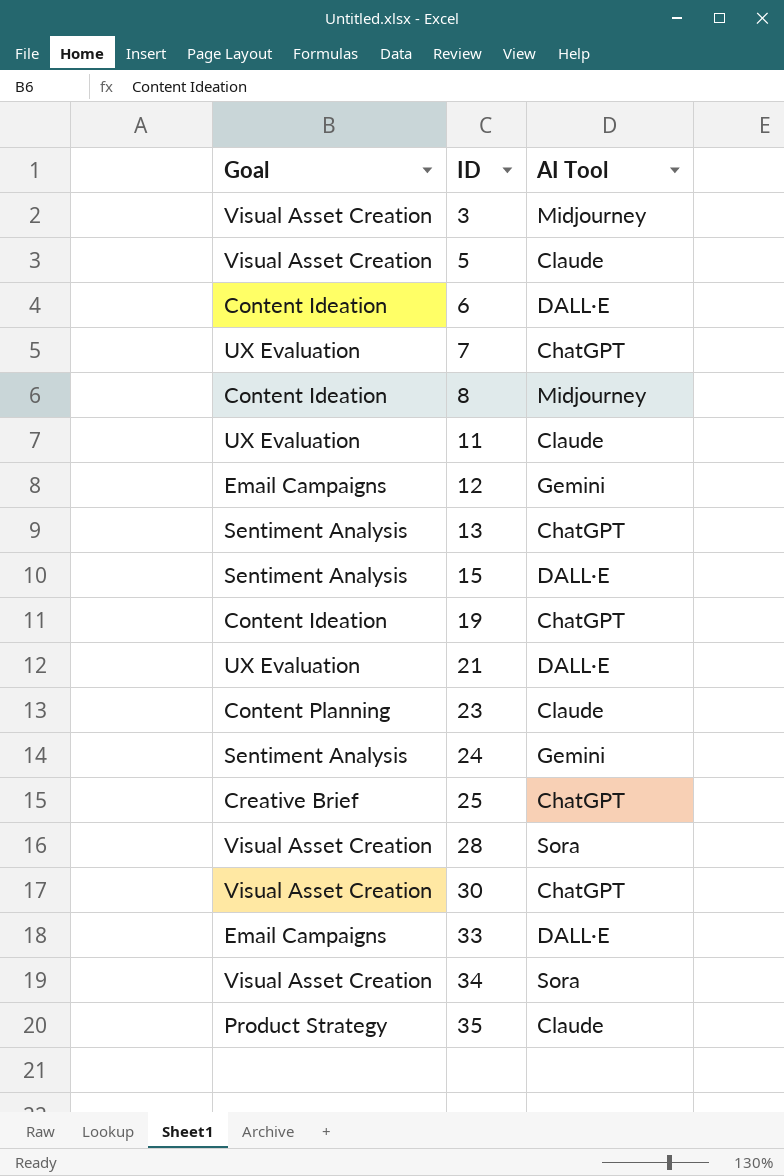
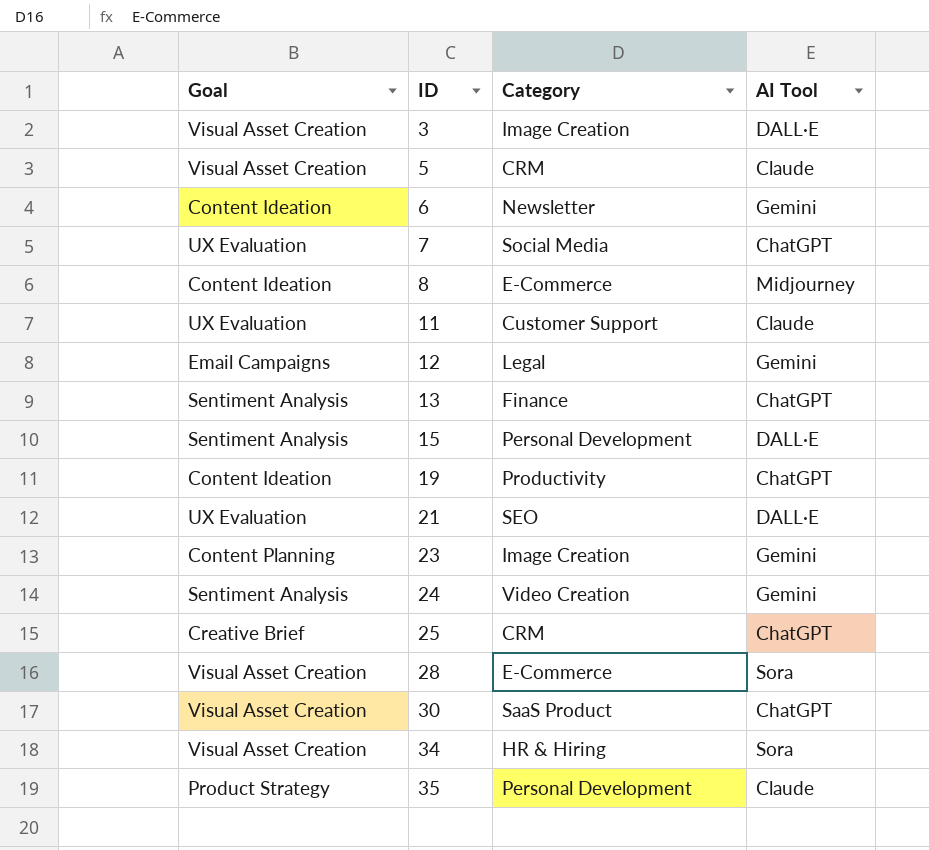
column Category | position: none -> 3
row 33: Email Campaigns | DALL·E -> none
3 | AI Tool: Midjourney -> DALL·E
6 | AI Tool: DALL·E -> Gemini
23 | AI Tool: Claude -> Gemini

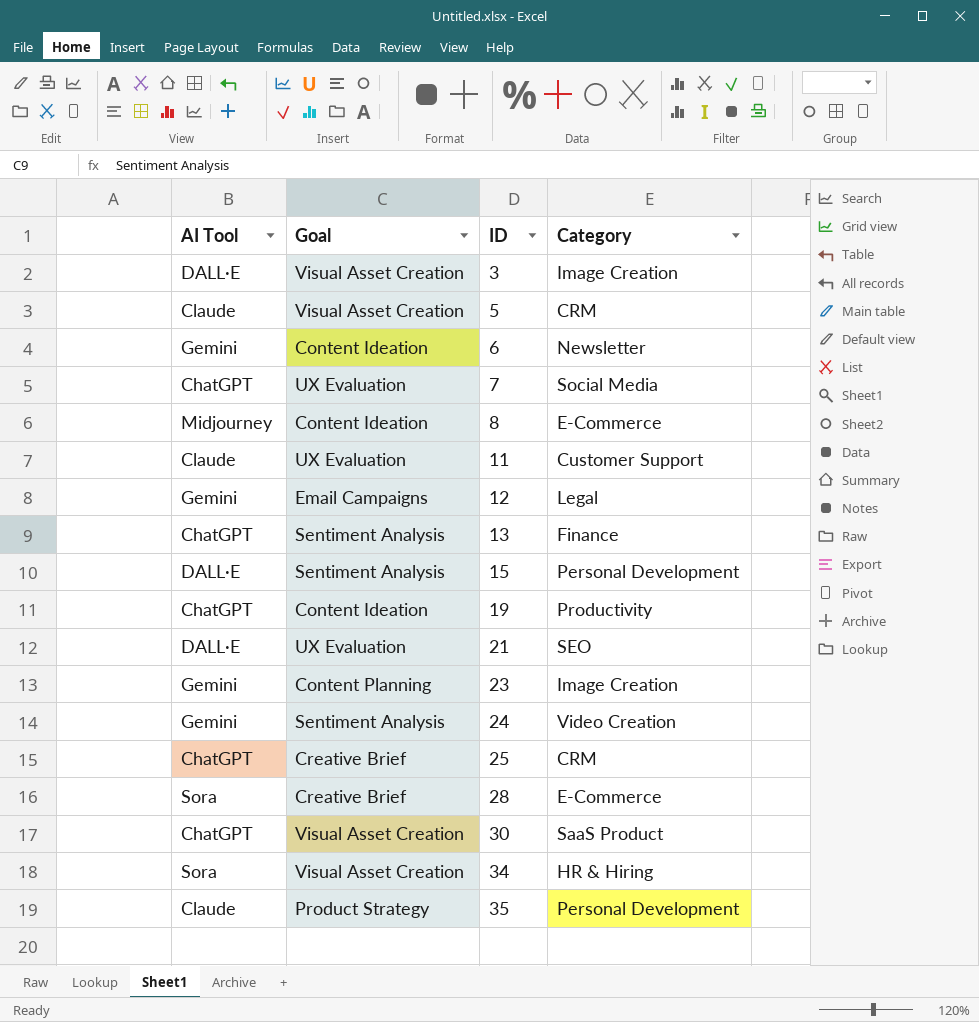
column AI Tool | position: 4 -> 1
28 | Goal: Visual Asset Creation -> Creative Brief

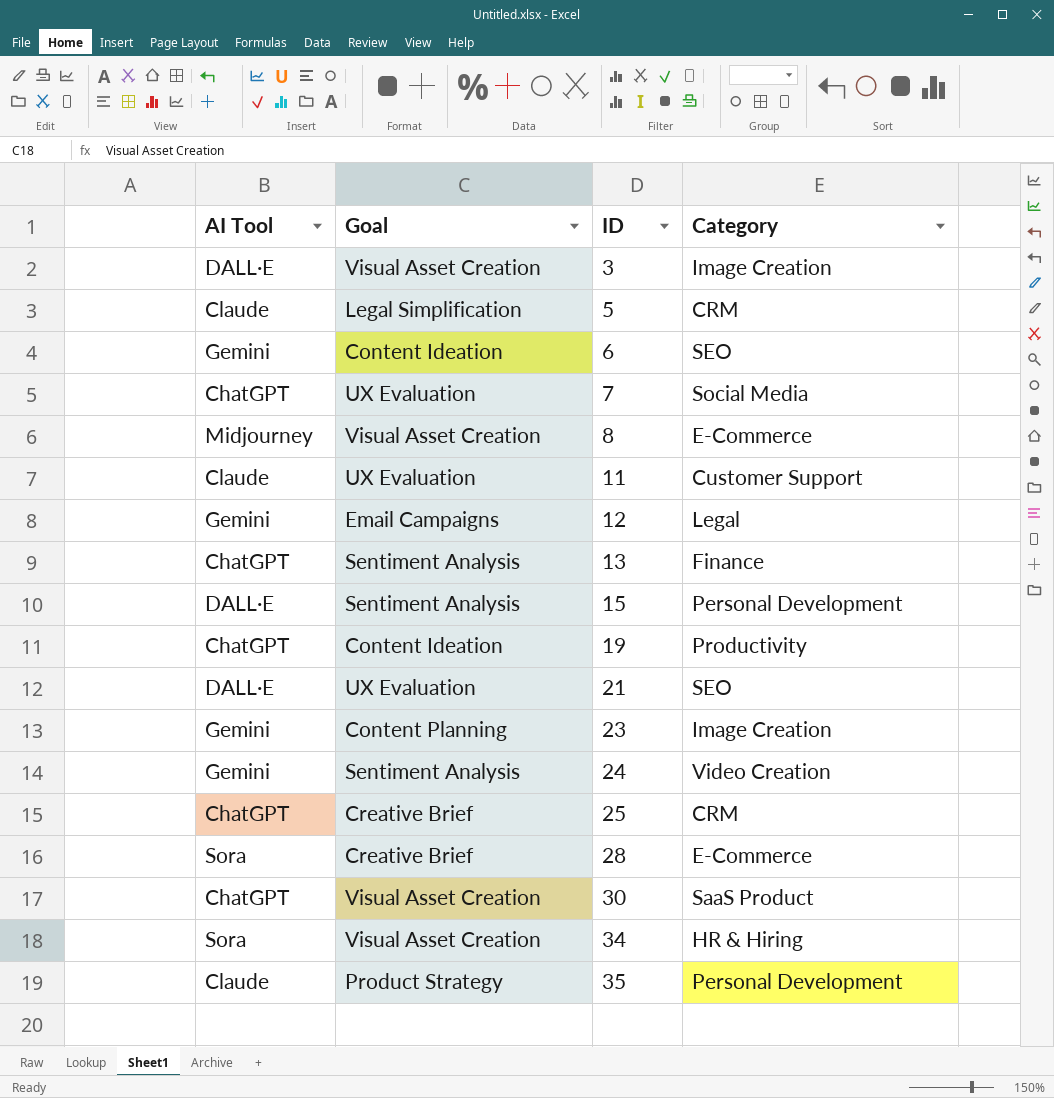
5 | Goal: Visual Asset Creation -> Legal Simplification
6 | Category: Newsletter -> SEO
8 | Goal: Content Ideation -> Visual Asset Creation

